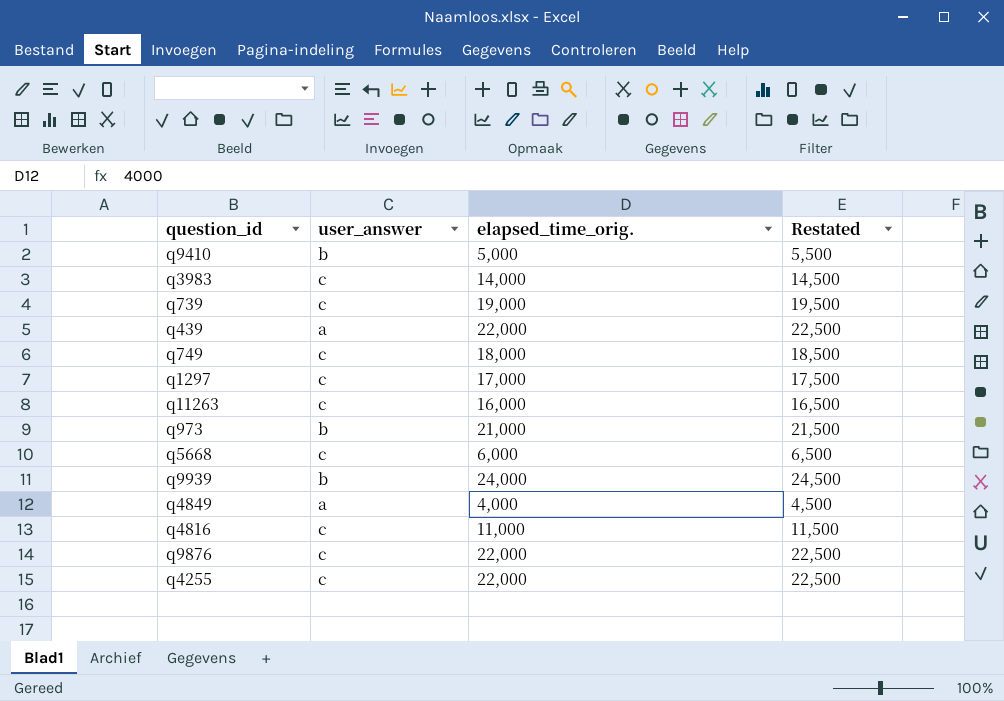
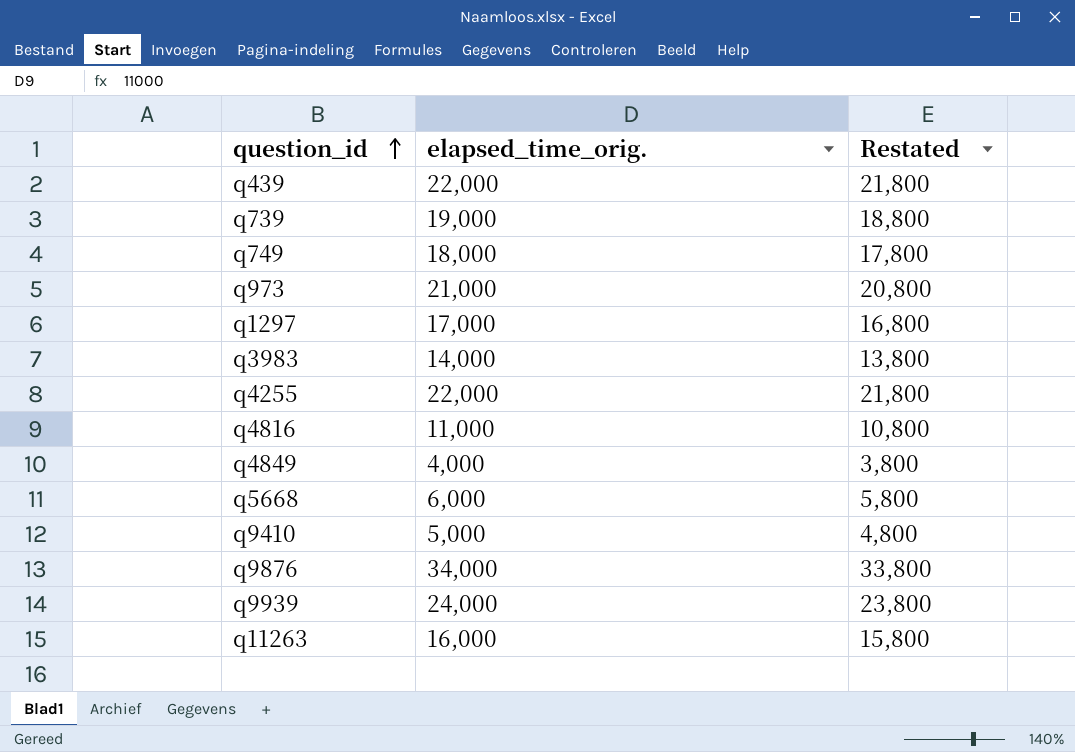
row order: none -> question_id ascending
column user_answer | position: 2 -> none
column Restated | formula: [elapsed_time_orig.] + 500 -> [elapsed_time_orig.] - 200
q9876 | elapsed_time_orig.: 22,000 -> 34,000

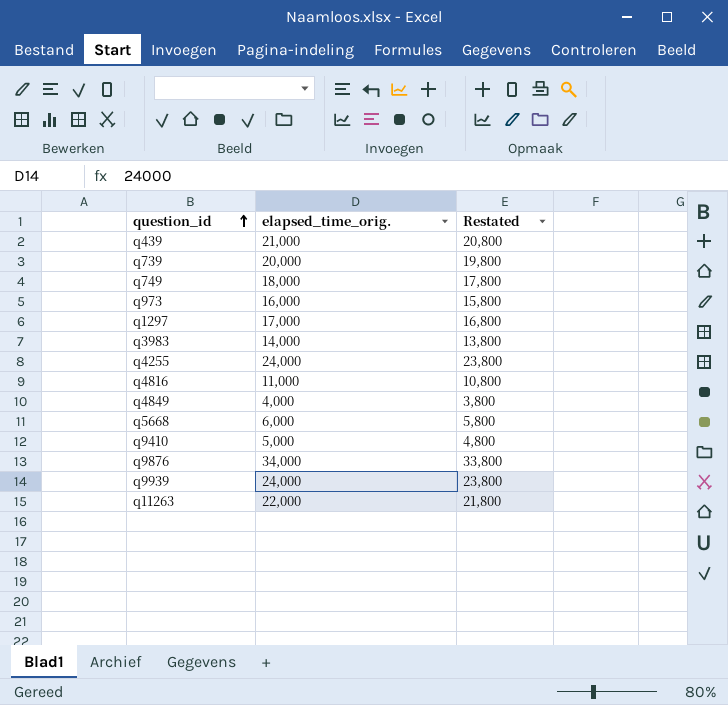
q439 | elapsed_time_orig.: 22,000 -> 21,000
q439 | Restated: 21,800 -> 20,800
q739 | elapsed_time_orig.: 19,000 -> 20,000
q739 | Restated: 18,800 -> 19,800
q973 | elapsed_time_orig.: 21,000 -> 16,000
q973 | Restated: 20,800 -> 15,800
q4255 | elapsed_time_orig.: 22,000 -> 24,000
q4255 | Restated: 21,800 -> 23,800
q11263 | elapsed_time_orig.: 16,000 -> 22,000
q11263 | Restated: 15,800 -> 21,800

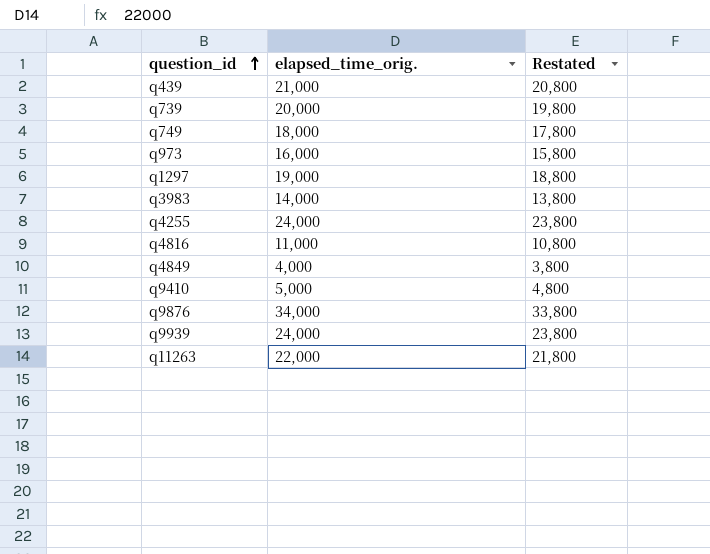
row q5668: 6,000 | 5,800 -> none
q1297 | elapsed_time_orig.: 17,000 -> 19,000
q1297 | Restated: 16,800 -> 18,800

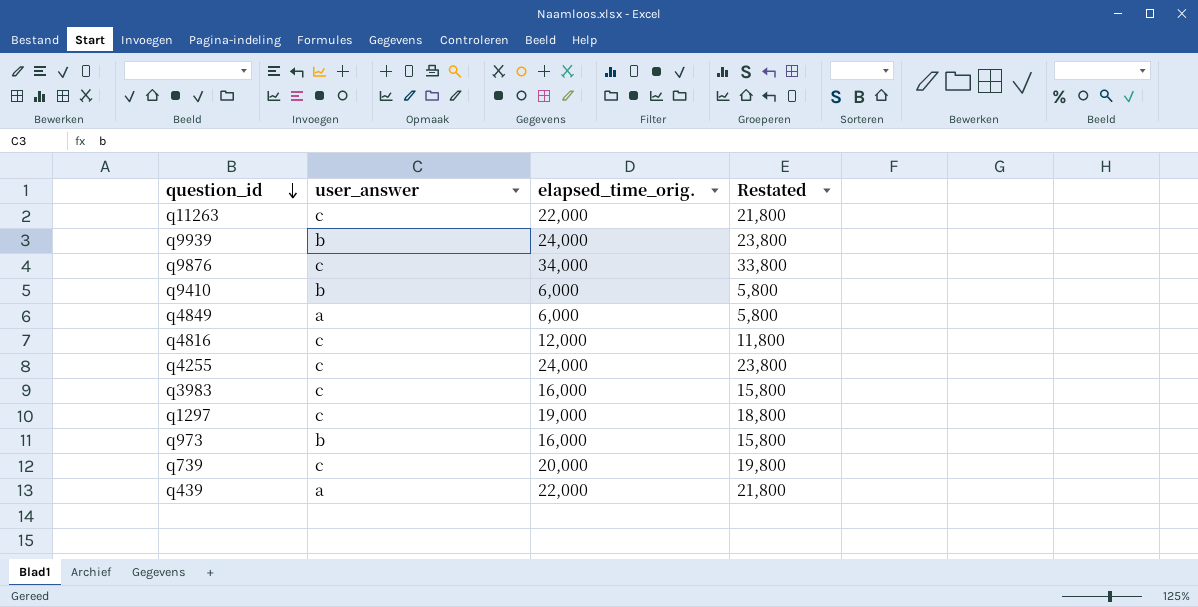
row order: question_id ascending -> question_id descending
column user_answer | position: none -> 2
row q749: 18,000 | 17,800 -> none
q9410 | elapsed_time_orig.: 5,000 -> 6,000
q9410 | Restated: 4,800 -> 5,800
q4849 | elapsed_time_orig.: 4,000 -> 6,000
q4849 | Restated: 3,800 -> 5,800
q4816 | elapsed_time_orig.: 11,000 -> 12,000
q4816 | Restated: 10,800 -> 11,800
q3983 | elapsed_time_orig.: 14,000 -> 16,000
q3983 | Restated: 13,800 -> 15,800
q439 | elapsed_time_orig.: 21,000 -> 22,000
q439 | Restated: 20,800 -> 21,800

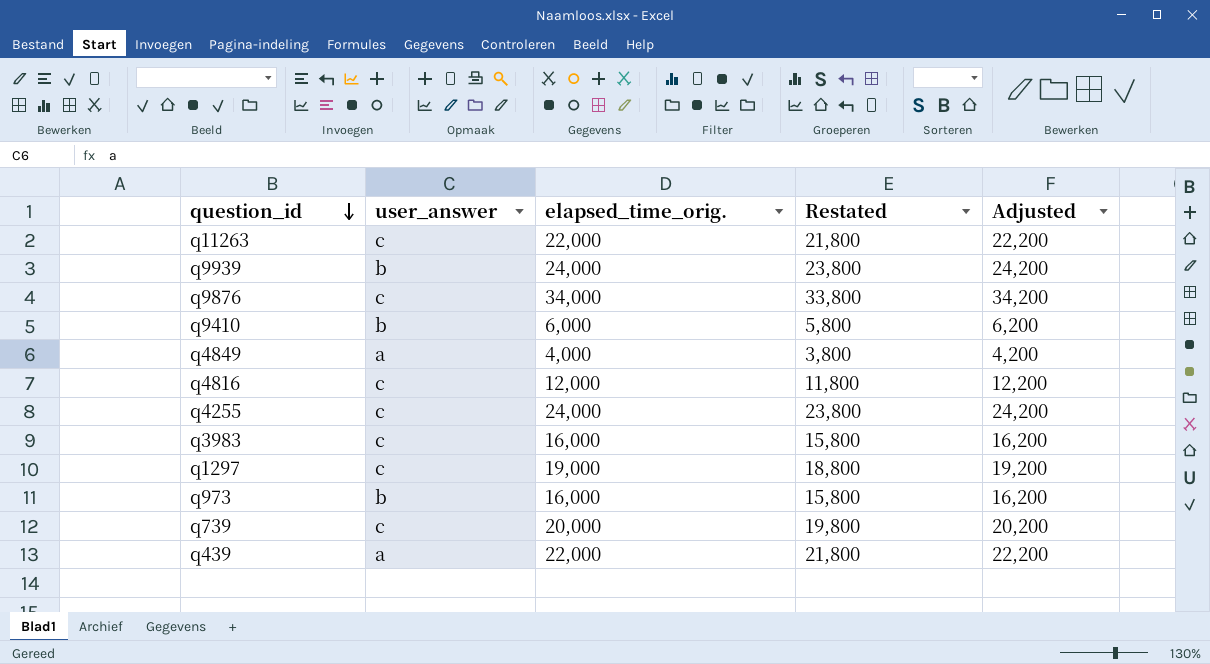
column Adjusted | formula: none -> [elapsed_time_orig.] + 200
q4849 | elapsed_time_orig.: 6,000 -> 4,000
q4849 | Restated: 5,800 -> 3,800

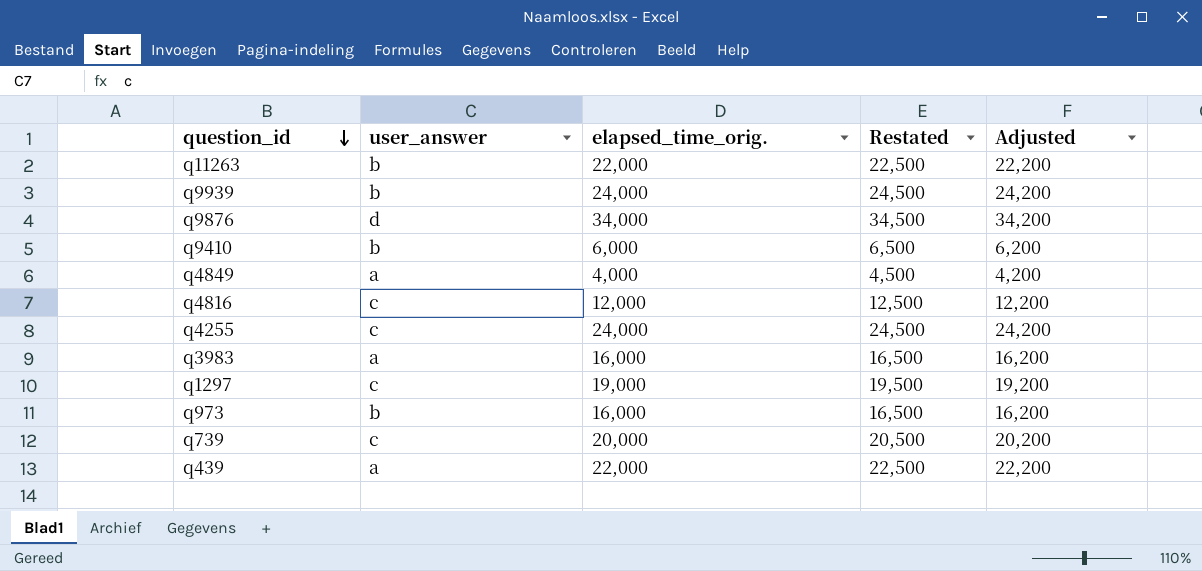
column Restated | formula: [elapsed_time_orig.] - 200 -> [elapsed_time_orig.] + 500
q11263 | user_answer: c -> b
q9876 | user_answer: c -> d
q3983 | user_answer: c -> a

